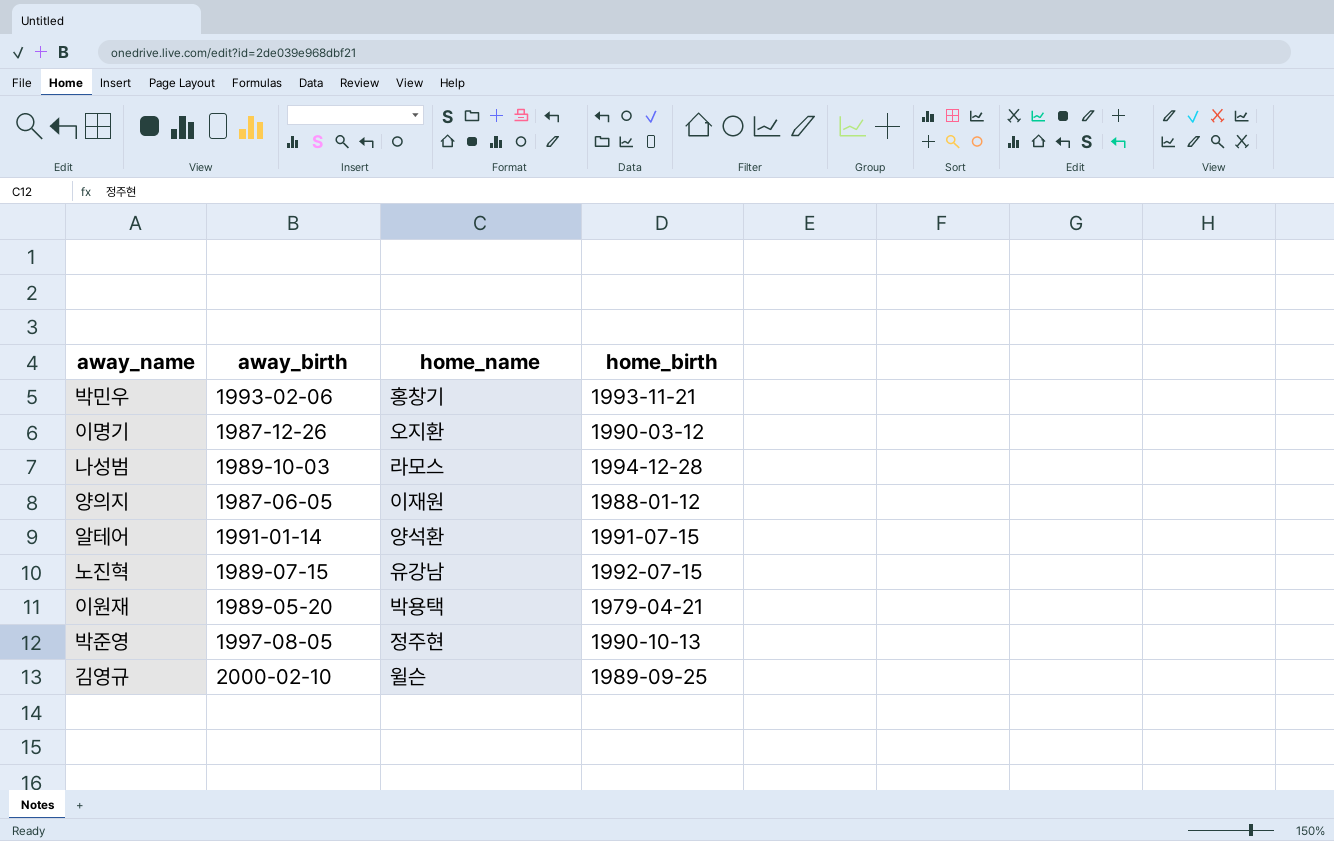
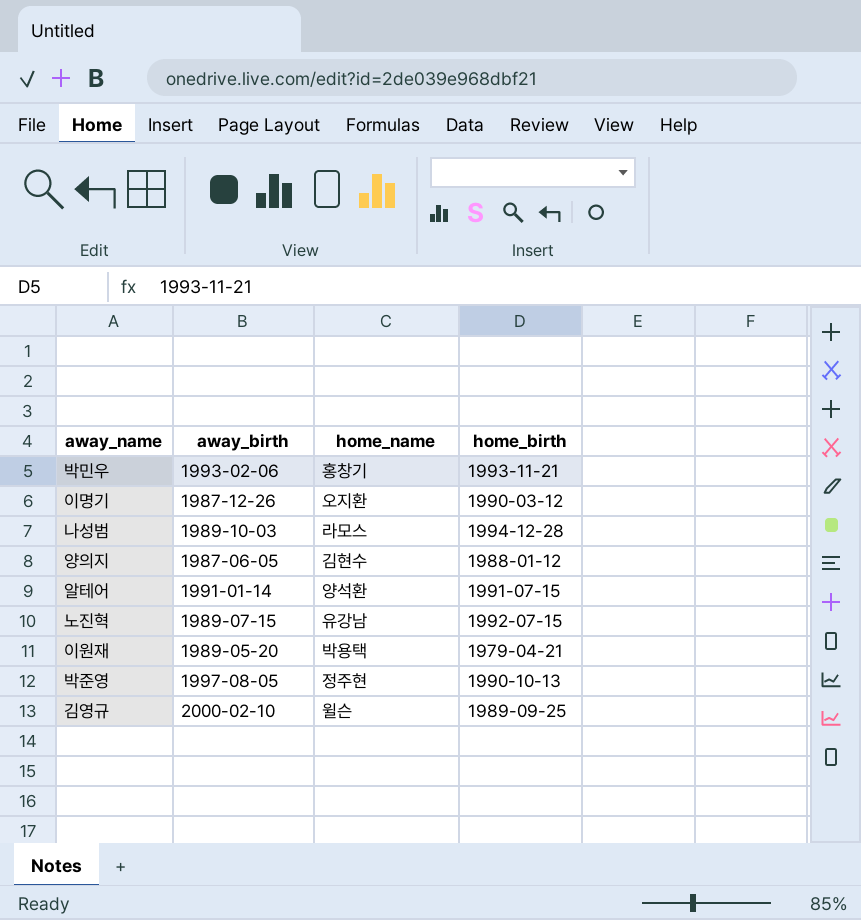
양의지 | home_name: 이재원 -> 김현수

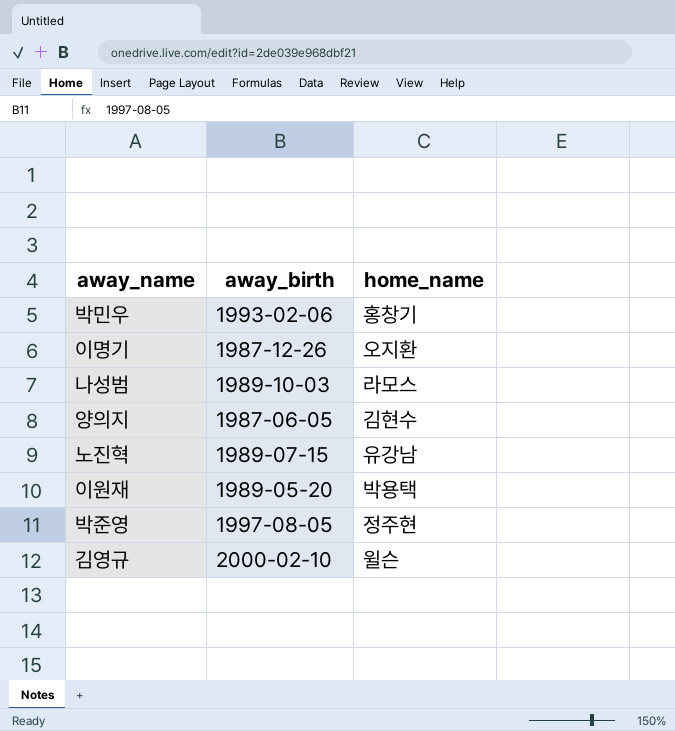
column home_birth | position: 4 -> none
row 알테어: 1991-01-14 | 양석환 | 1991-07-15 -> none

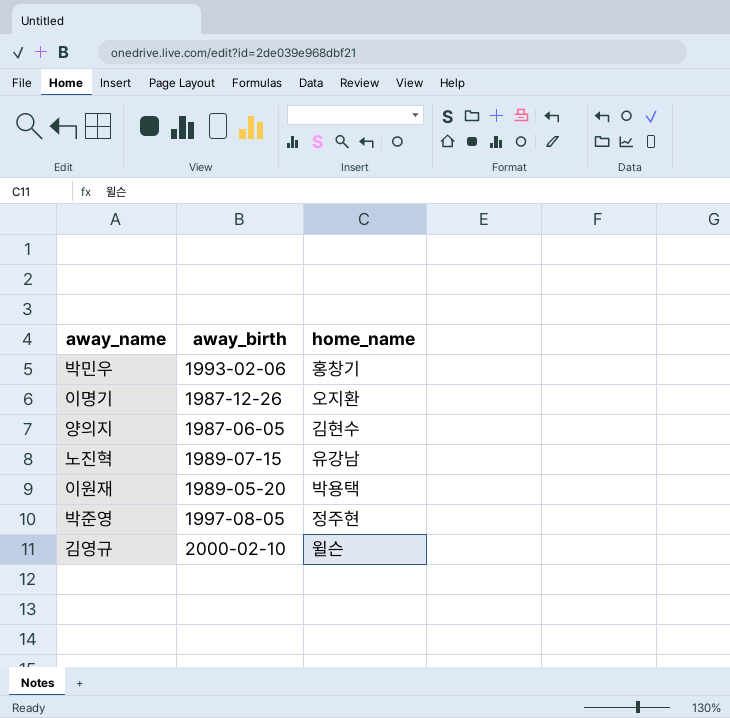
row 나성범: 1989-10-03 | 라모스 -> none

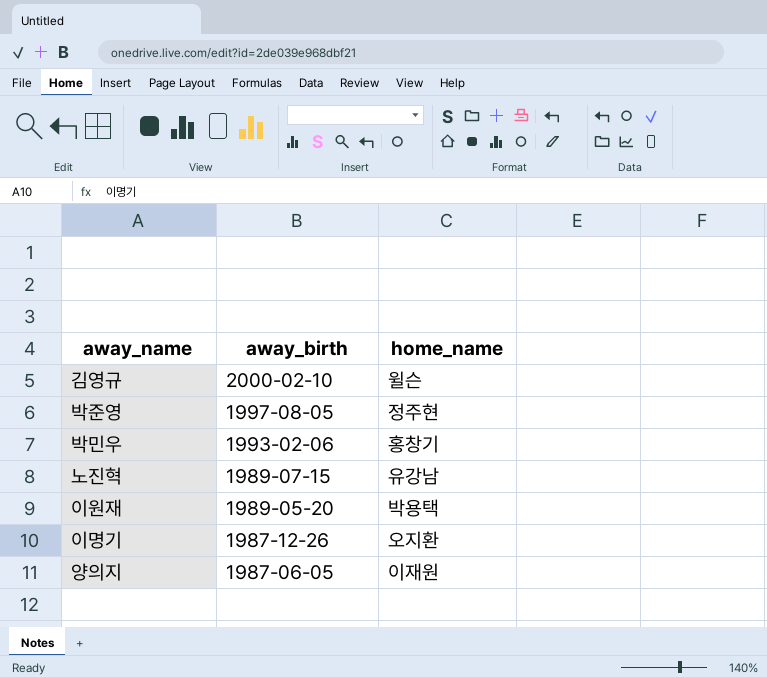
row order: none -> away_birth descending
양의지 | home_name: 김현수 -> 이재원

